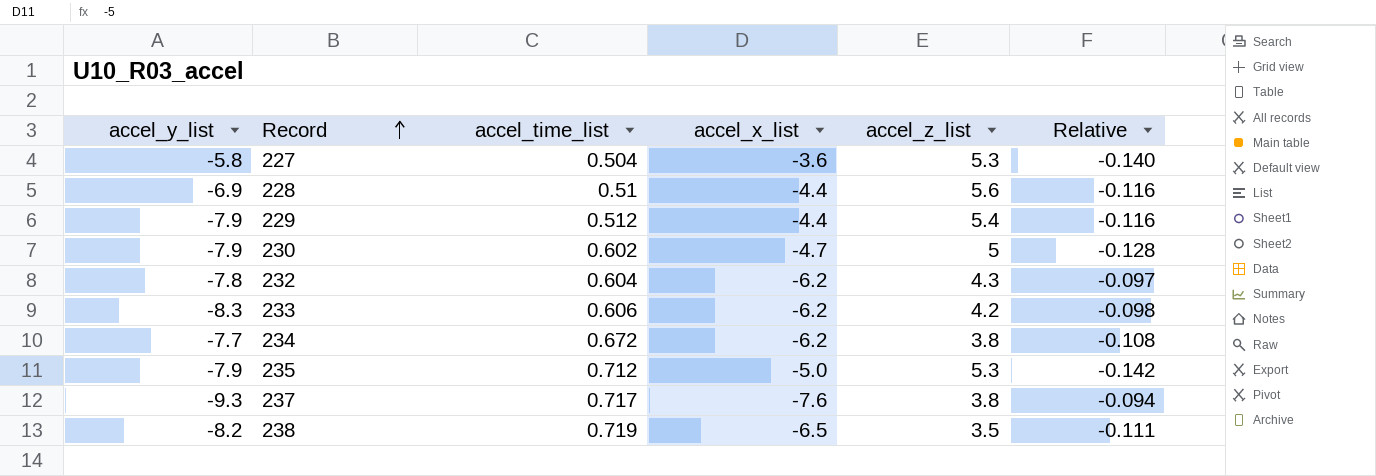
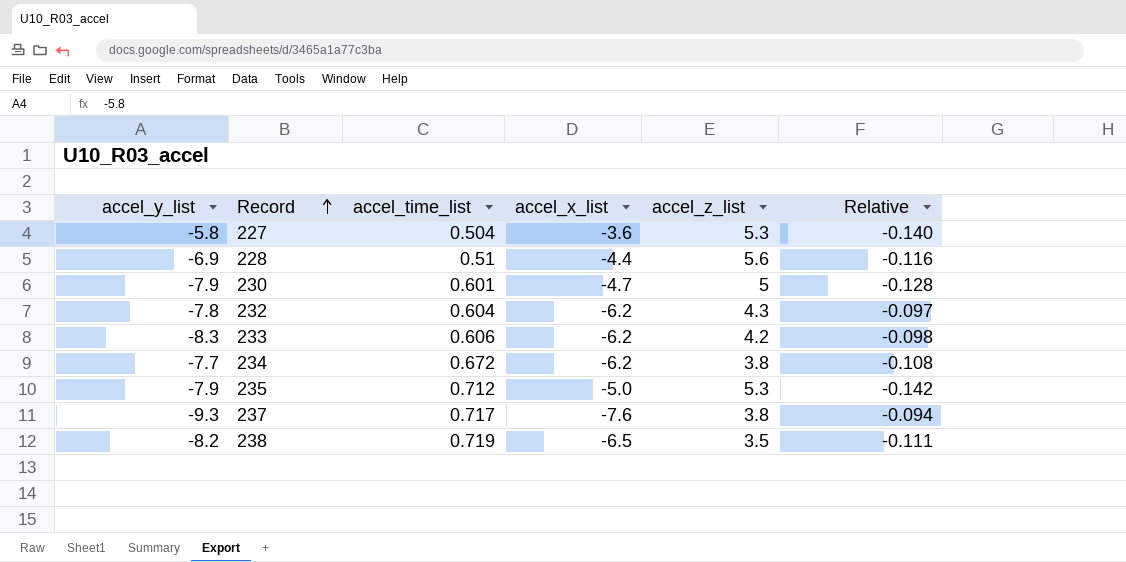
row 229: -7.9 | 0.512 | -4.4 | 5.4 | -0.116 -> none
230 | accel_time_list: 0.602 -> 0.601

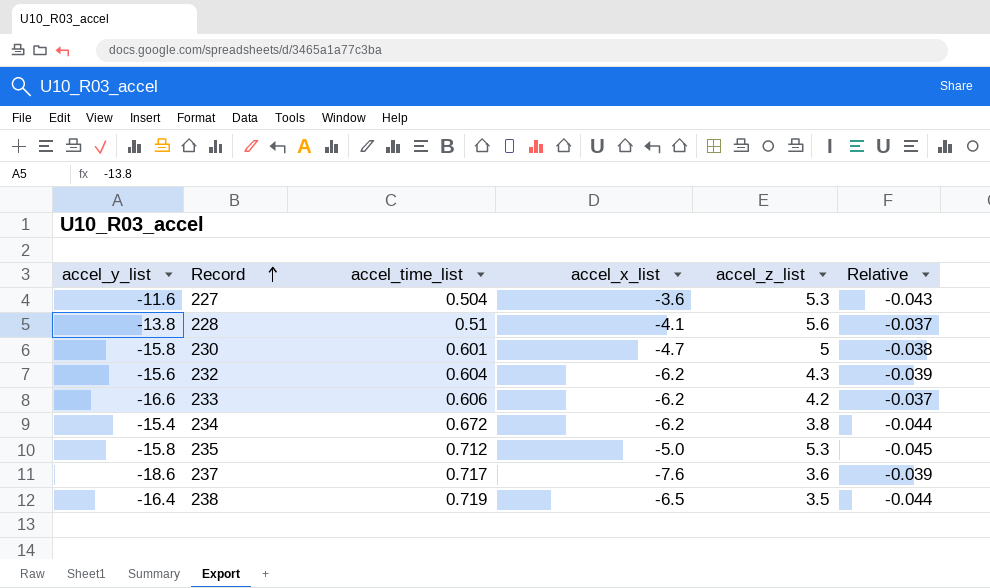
column Relative | formula: [accel_time_list] / [accel_x_list] -> [accel_time_list] / [accel_y_list]
227 | accel_y_list: -5.8 -> -11.6
228 | accel_y_list: -6.9 -> -13.8
228 | accel_x_list: -4.4 -> -4.1
230 | accel_y_list: -7.9 -> -15.8
232 | accel_y_list: -7.8 -> -15.6
233 | accel_y_list: -8.3 -> -16.6
234 | accel_y_list: -7.7 -> -15.4
235 | accel_y_list: -7.9 -> -15.8
237 | accel_y_list: -9.3 -> -18.6
237 | accel_z_list: 3.8 -> 3.6
238 | accel_y_list: -8.2 -> -16.4

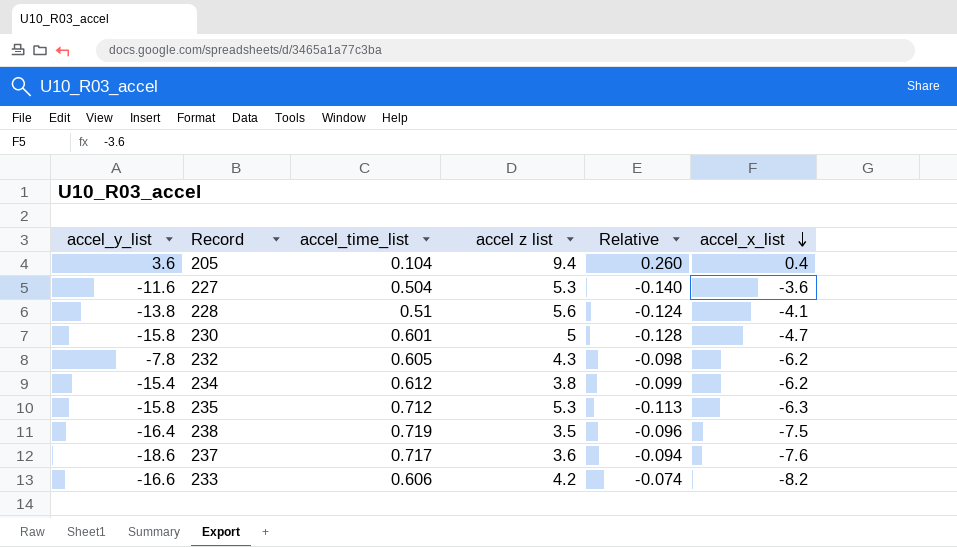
row order: Record ascending -> accel_x_list descending
column name: accel_z_list -> accel z list
column Relative | formula: [accel_time_list] / [accel_y_list] -> [accel_time_list] / [accel_x_list]
column accel_x_list | position: 4 -> 6
row 205: none -> 3.6 | 0.104 | 9.4 | 0.260 | 0.4
232 | accel_y_list: -15.6 -> -7.8
232 | accel_time_list: 0.604 -> 0.605
234 | accel_time_list: 0.672 -> 0.612
235 | accel_x_list: -5.0 -> -6.3
238 | accel_x_list: -6.5 -> -7.5
233 | accel_x_list: -6.2 -> -8.2

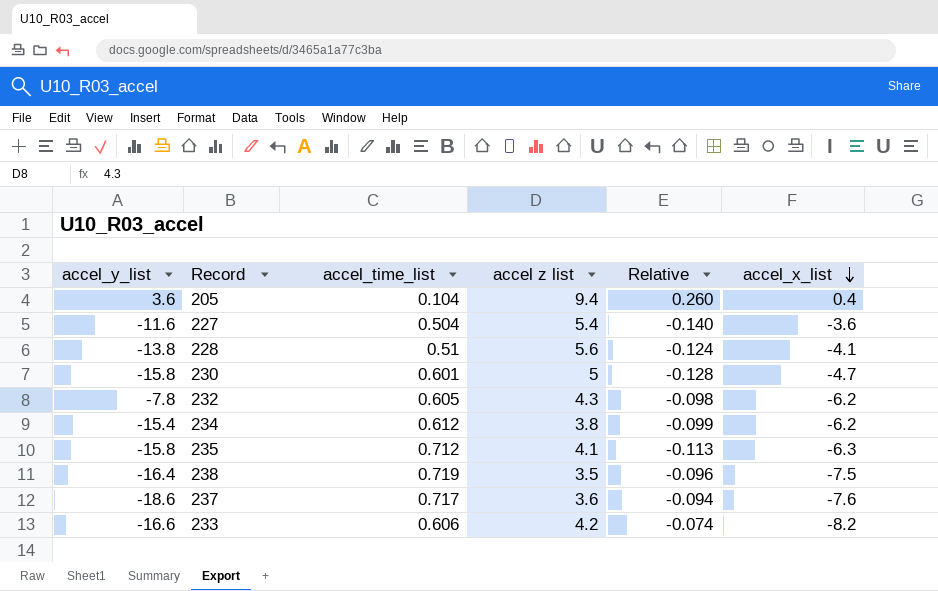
227 | accel z list: 5.3 -> 5.4
235 | accel z list: 5.3 -> 4.1

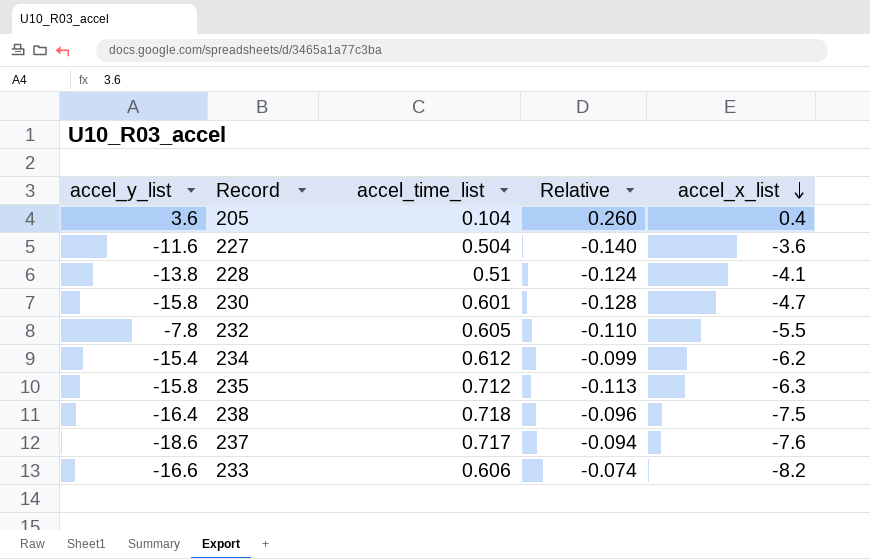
column accel z list | position: 4 -> none
232 | Relative: -0.098 -> -0.110
232 | accel_x_list: -6.2 -> -5.5
238 | accel_time_list: 0.719 -> 0.718

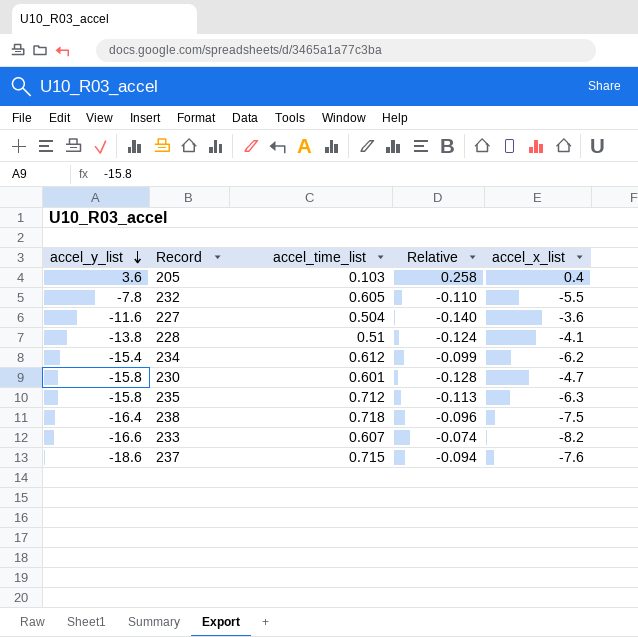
row order: accel_x_list descending -> accel_y_list descending
205 | accel_time_list: 0.104 -> 0.103
205 | Relative: 0.260 -> 0.258
233 | accel_time_list: 0.606 -> 0.607
237 | accel_time_list: 0.717 -> 0.715

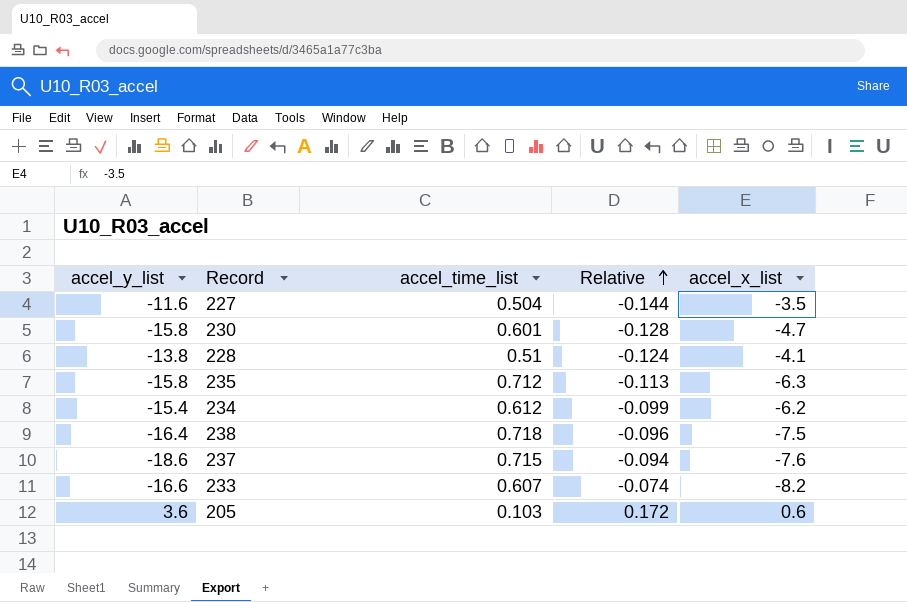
row order: accel_y_list descending -> Relative ascending
row 232: -7.8 | 0.605 | -0.110 | -5.5 -> none
227 | Relative: -0.140 -> -0.144
227 | accel_x_list: -3.6 -> -3.5
205 | Relative: 0.258 -> 0.172
205 | accel_x_list: 0.4 -> 0.6

